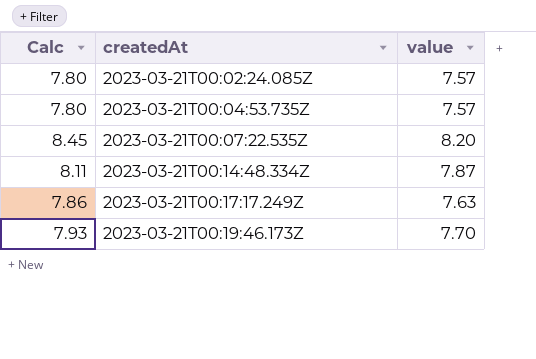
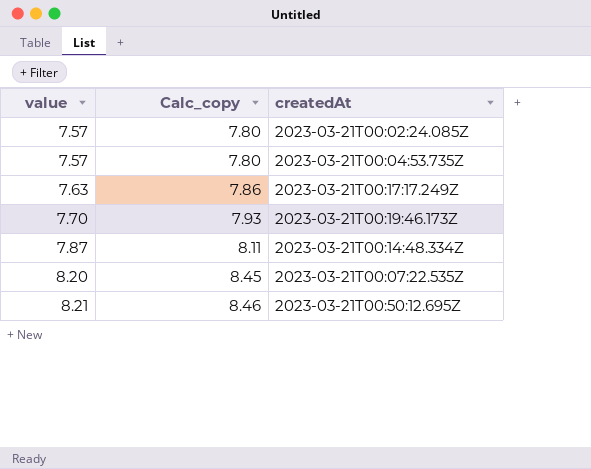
row order: createdAt ascending -> value ascending
column value | position: 3 -> 1
column name: Calc -> Calc_copy
row 2023-03-21T00:50:12.695Z: none -> 8.21 | 8.46

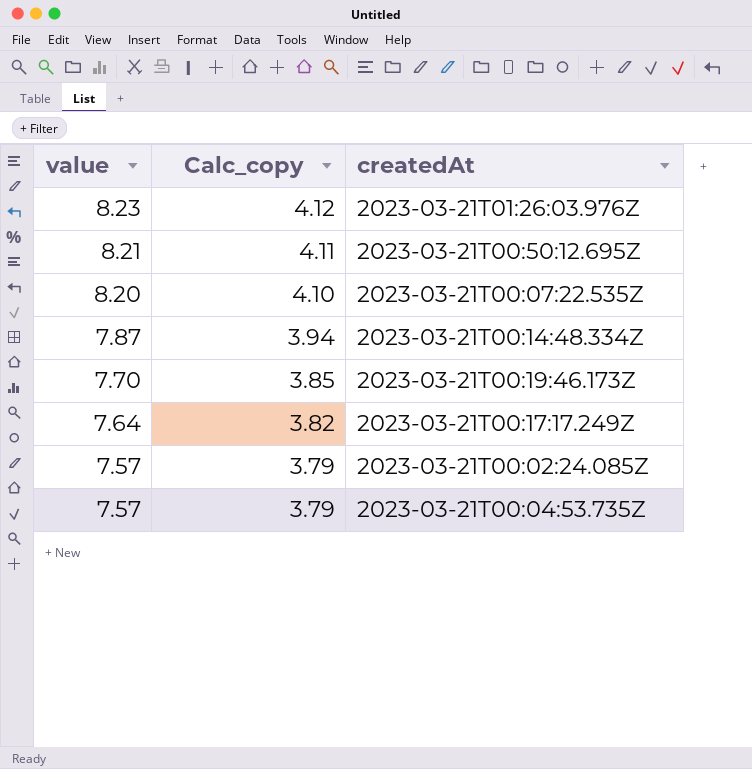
row order: value ascending -> value descending
column Calc_copy | formula: [value] * 1.03 -> [value] * 0.5
row 2023-03-21T01:26:03.976Z: none -> 8.23 | 4.12
2023-03-21T00:17:17.249Z | value: 7.63 -> 7.64

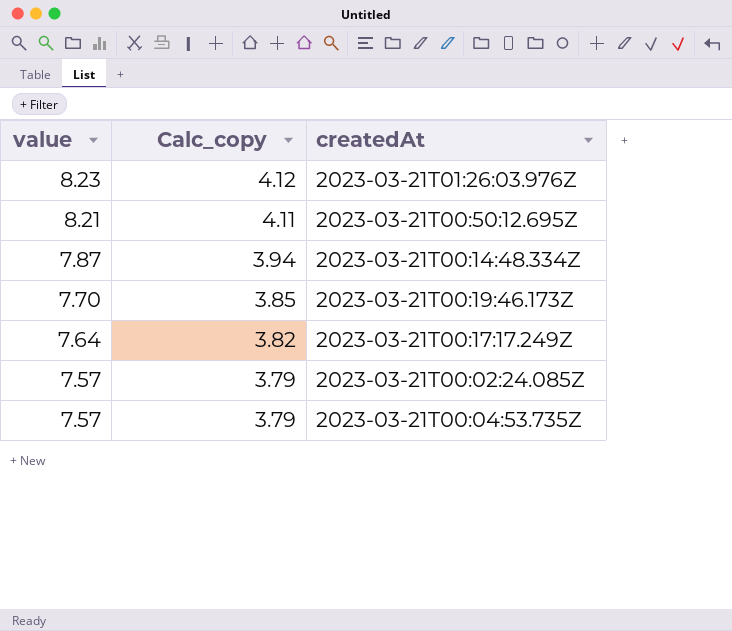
row 2023-03-21T00:07:22.535Z: 8.20 | 4.10 -> none

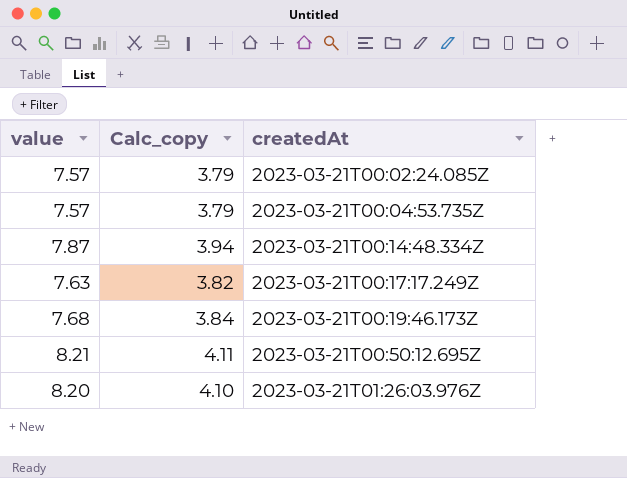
row order: value descending -> createdAt ascending
2023-03-21T00:17:17.249Z | value: 7.64 -> 7.63
2023-03-21T00:19:46.173Z | value: 7.70 -> 7.68
2023-03-21T00:19:46.173Z | Calc_copy: 3.85 -> 3.84
2023-03-21T01:26:03.976Z | value: 8.23 -> 8.20
2023-03-21T01:26:03.976Z | Calc_copy: 4.12 -> 4.10

